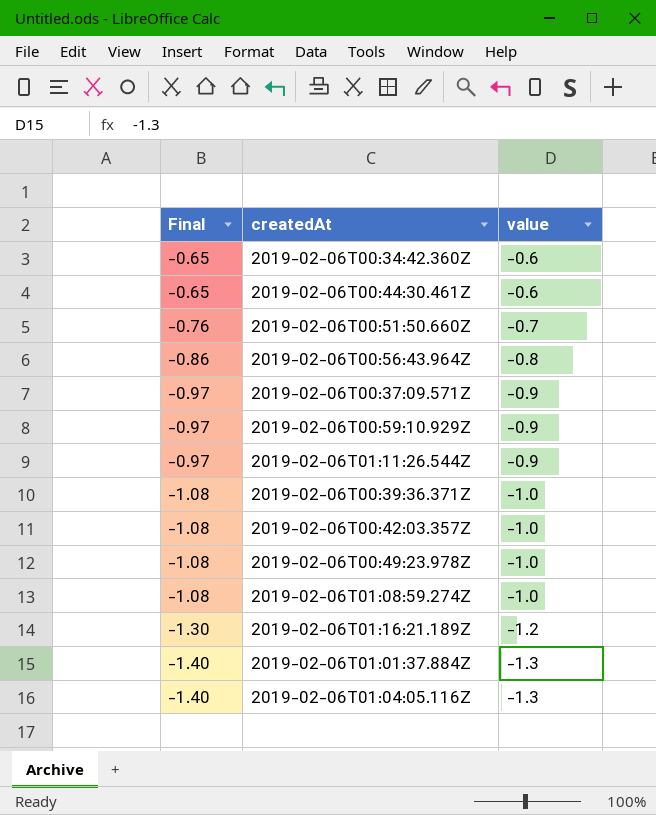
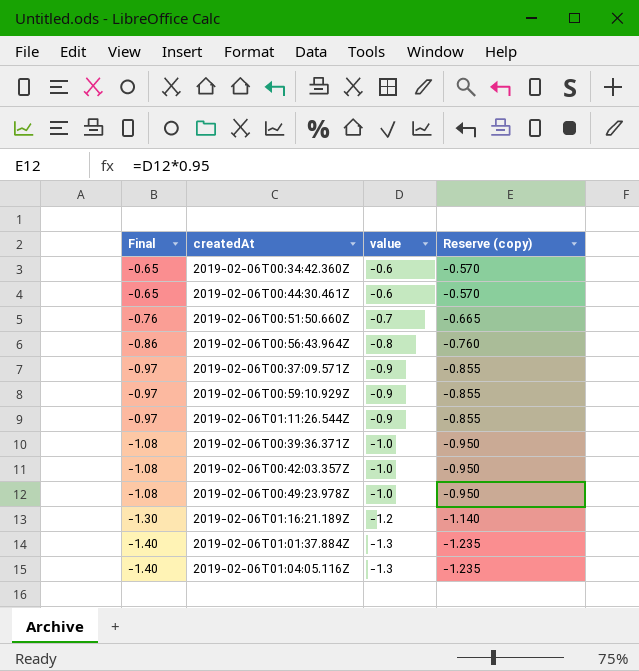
column Reserve (copy) | formula: none -> [value] * 0.95
row 2019-02-06T01:08:59.274Z: -1.08 | -1.0 -> none

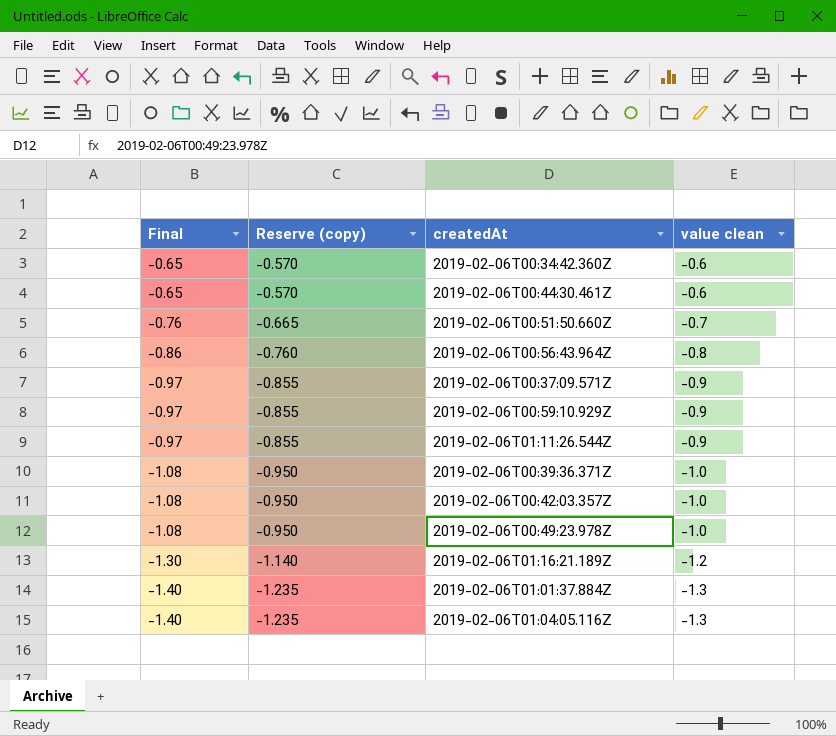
column Reserve (copy) | position: 4 -> 2
column name: value -> value clean

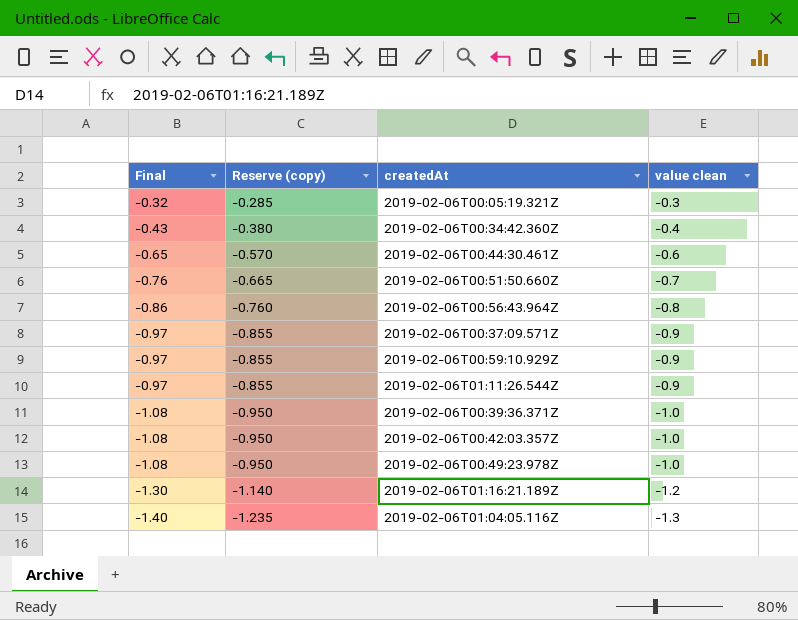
row 2019-02-06T01:01:37.884Z: -1.40 | -1.235 | -1.3 -> none
row 2019-02-06T00:05:19.321Z: none -> -0.32 | -0.285 | -0.3
2019-02-06T00:34:42.360Z | Final: -0.65 -> -0.43
2019-02-06T00:34:42.360Z | Reserve (copy): -0.570 -> -0.380
2019-02-06T00:34:42.360Z | value clean: -0.6 -> -0.4

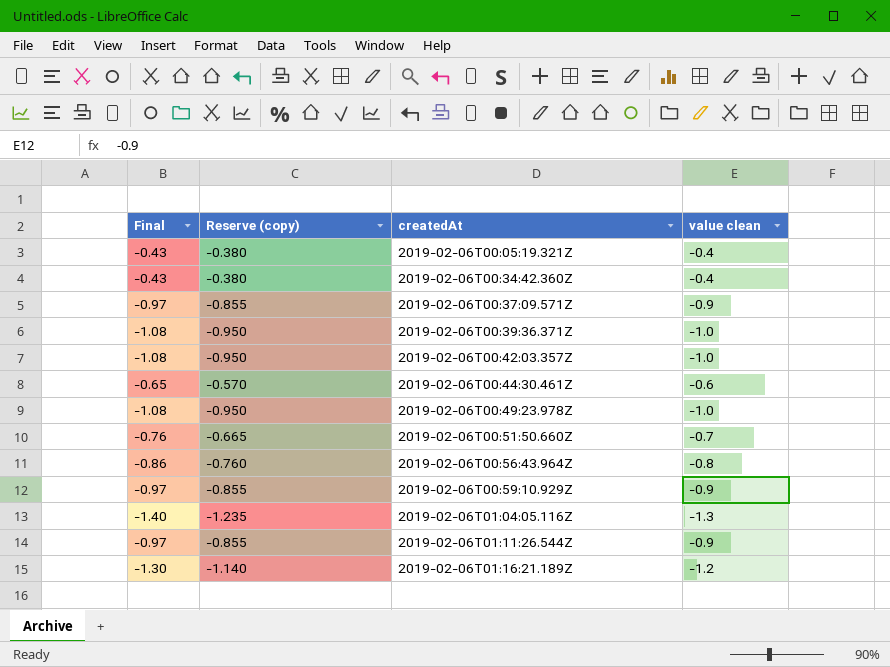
row order: Final descending -> createdAt ascending
2019-02-06T00:05:19.321Z | Final: -0.32 -> -0.43
2019-02-06T00:05:19.321Z | Reserve (copy): -0.285 -> -0.380
2019-02-06T00:05:19.321Z | value clean: -0.3 -> -0.4

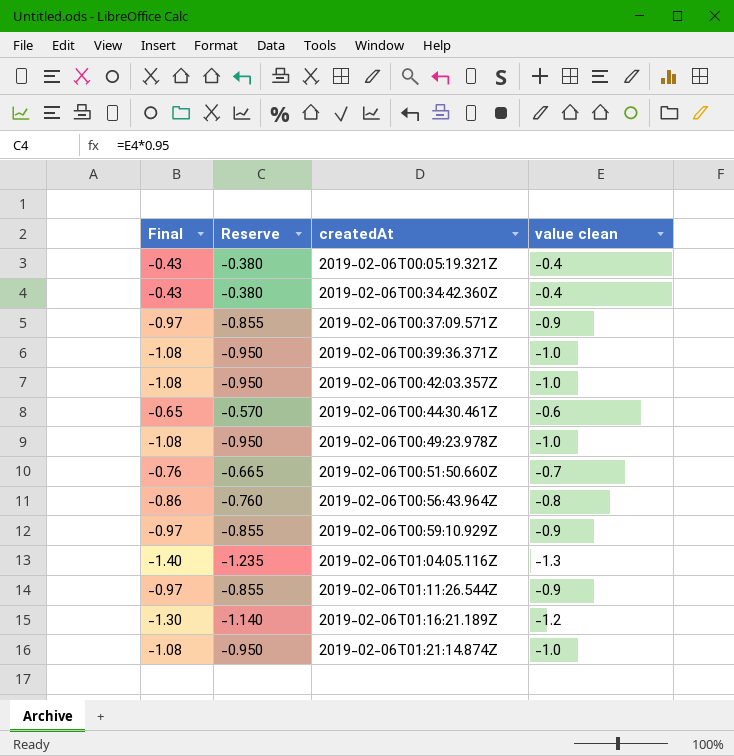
column name: Reserve (copy) -> Reserve
row 2019-02-06T01:21:14.874Z: none -> -1.08 | -0.950 | -1.0

